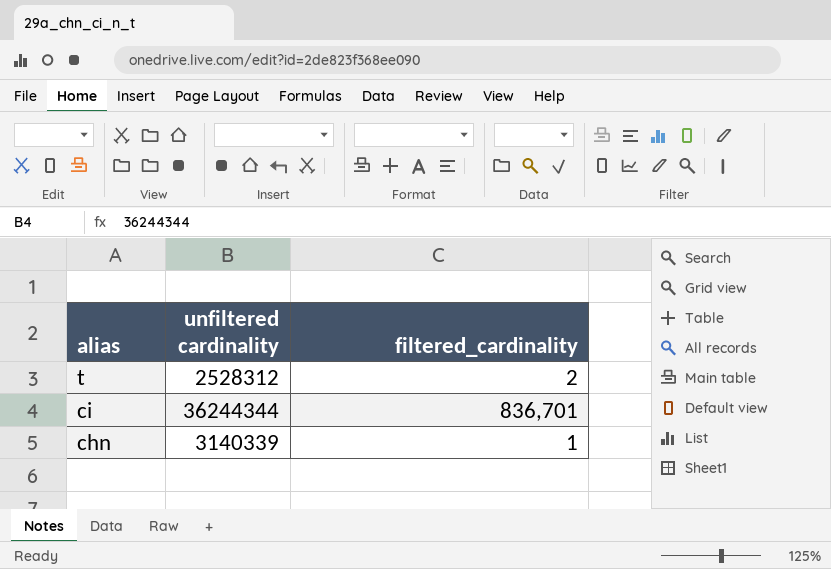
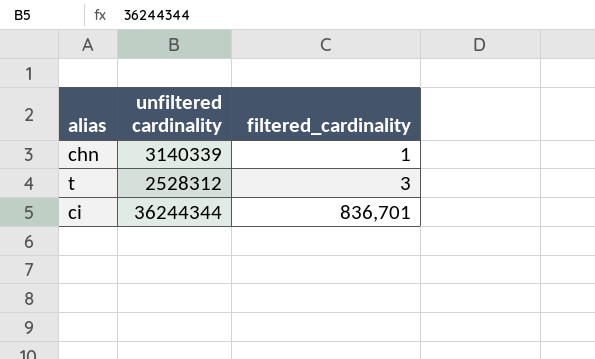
row order: alias descending -> filtered_cardinality ascending
t | filtered_cardinality: 2 -> 3

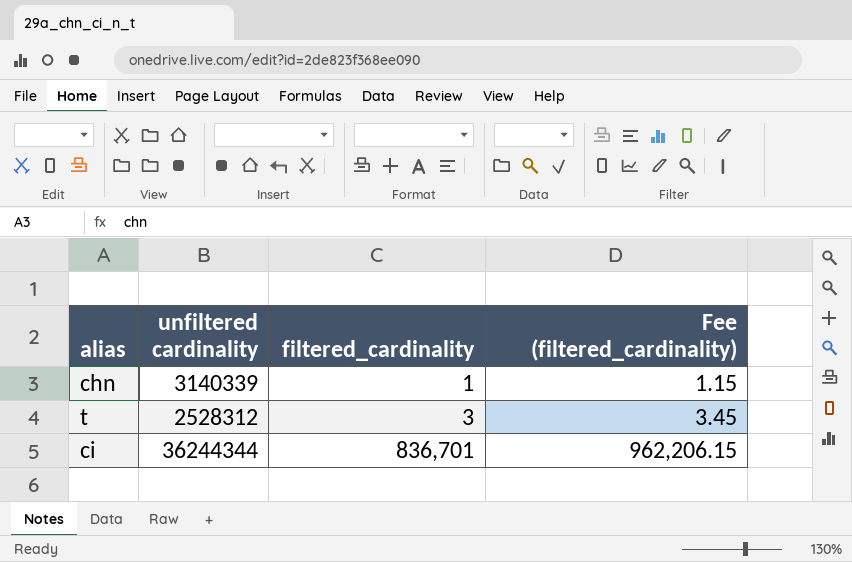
column Fee (filtered_cardinality) | formula: none -> [filtered_cardinality] * 1.15

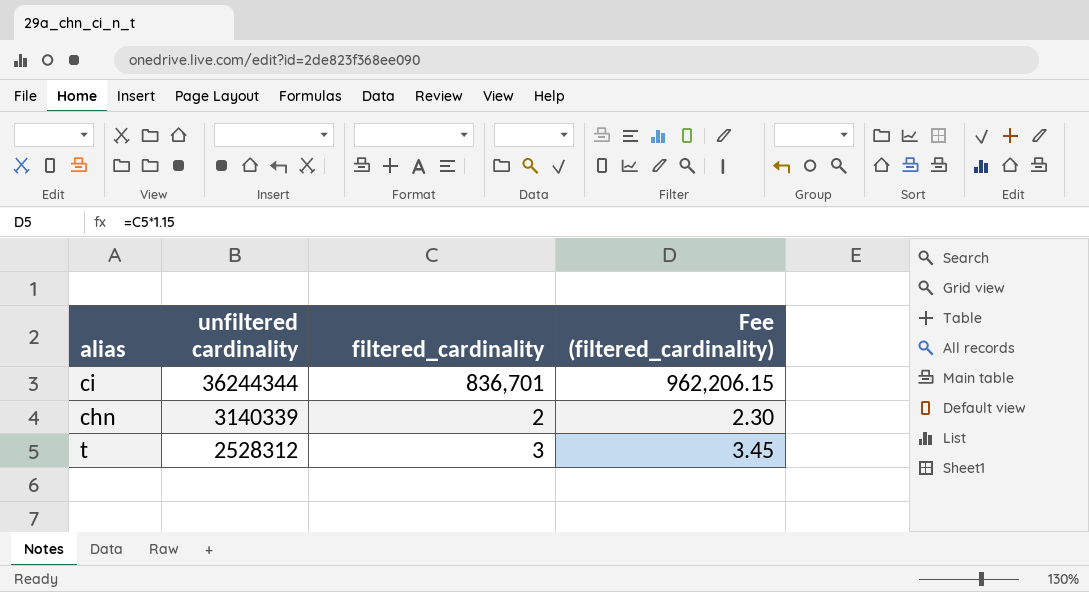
row order: filtered_cardinality ascending -> unfiltered cardinality descending
chn | filtered_cardinality: 1 -> 2
chn | Fee (filtered_cardinality): 1.15 -> 2.30

